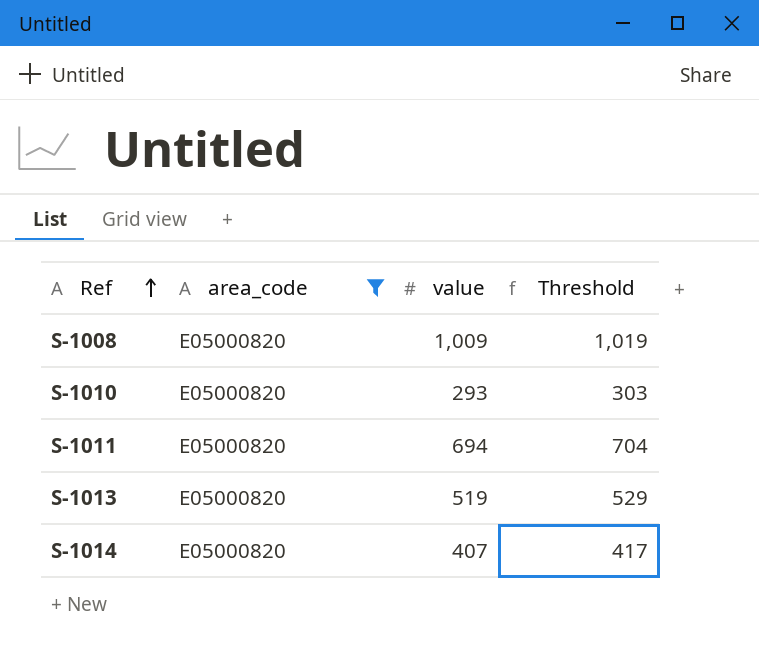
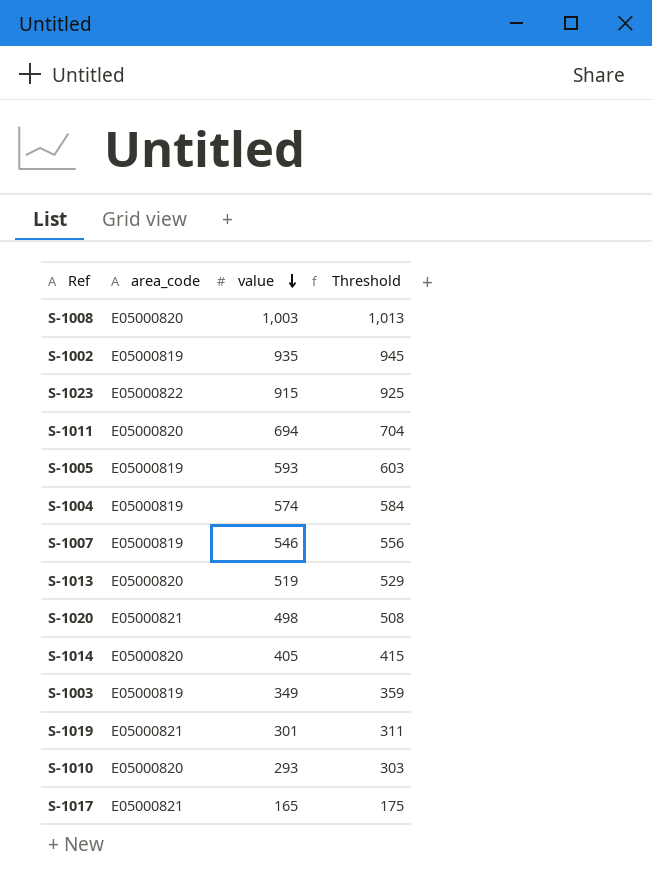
filter: area_code = E05000820 -> none
row order: Ref ascending -> value descending
S-1008 | value: 1,009 -> 1,003
S-1008 | Threshold: 1,019 -> 1,013
S-1014 | value: 407 -> 405
S-1014 | Threshold: 417 -> 415

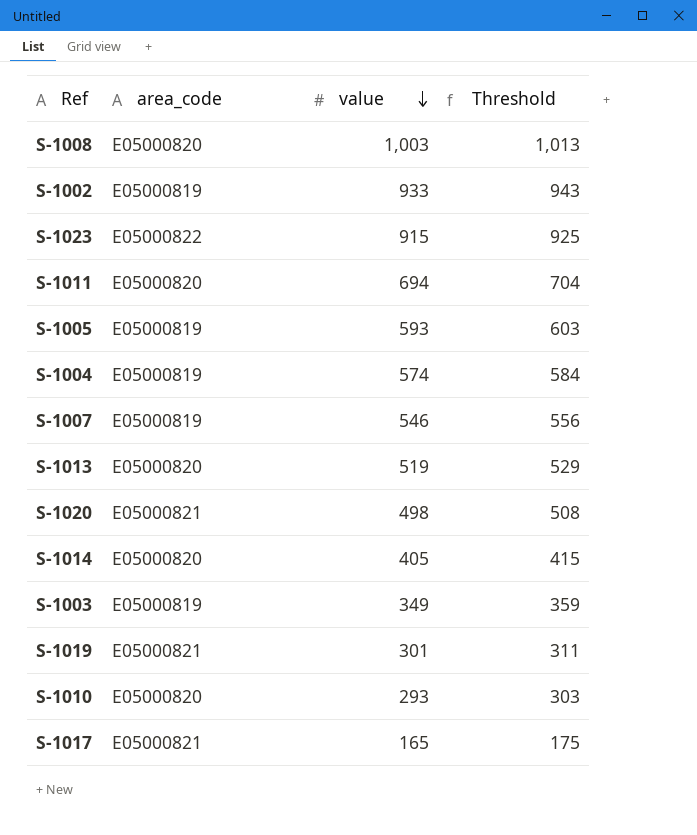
S-1002 | value: 935 -> 933
S-1002 | Threshold: 945 -> 943

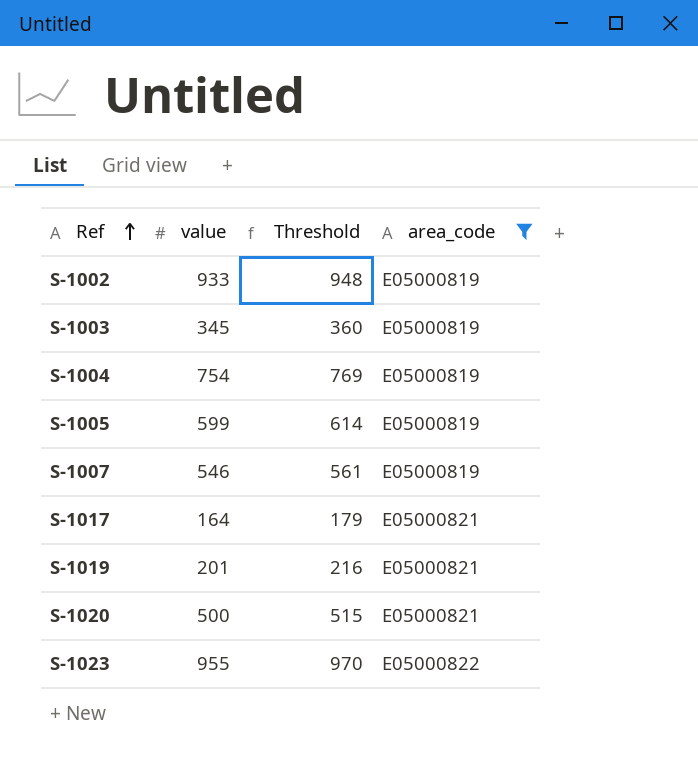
filter: none -> area_code != E05000820
row order: value descending -> Ref ascending
column Threshold | formula: [value] + 10 -> [value] + 15
column area_code | position: 2 -> 4
S-1003 | value: 349 -> 345
S-1004 | value: 574 -> 754
S-1005 | value: 593 -> 599
S-1017 | value: 165 -> 164
S-1019 | value: 301 -> 201
S-1020 | value: 498 -> 500
S-1023 | value: 915 -> 955

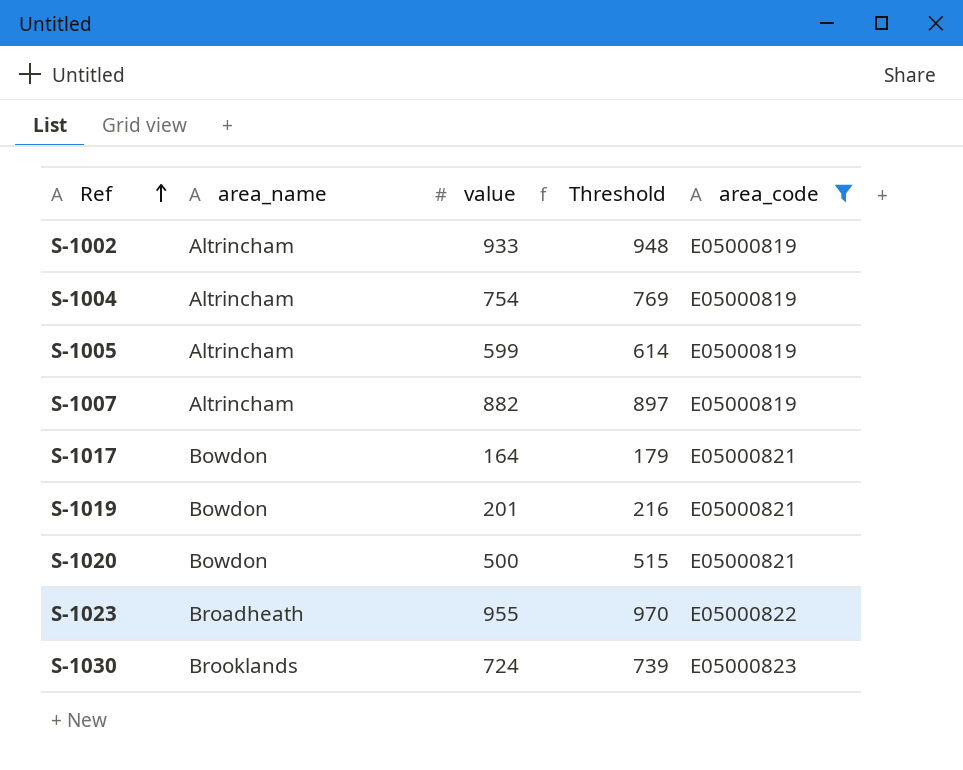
column area_name | position: none -> 2
row S-1003: 345 | 360 | E05000819 -> none
S-1007 | value: 546 -> 882
S-1007 | Threshold: 561 -> 897
row S-1030: none -> Brooklands | 724 | 739 | E05000823

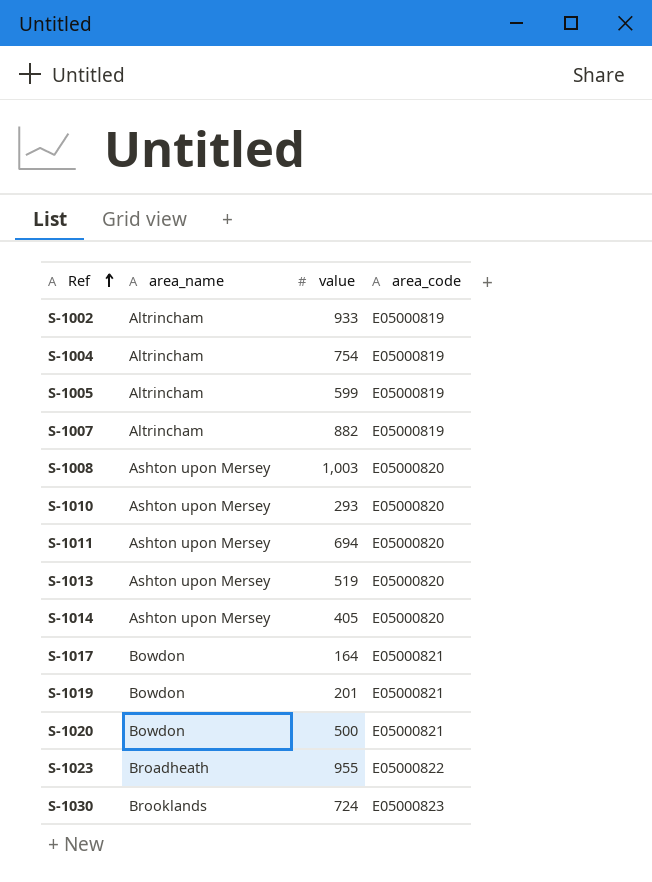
filter: area_code != E05000820 -> none
column Threshold | formula: [value] + 15 -> none

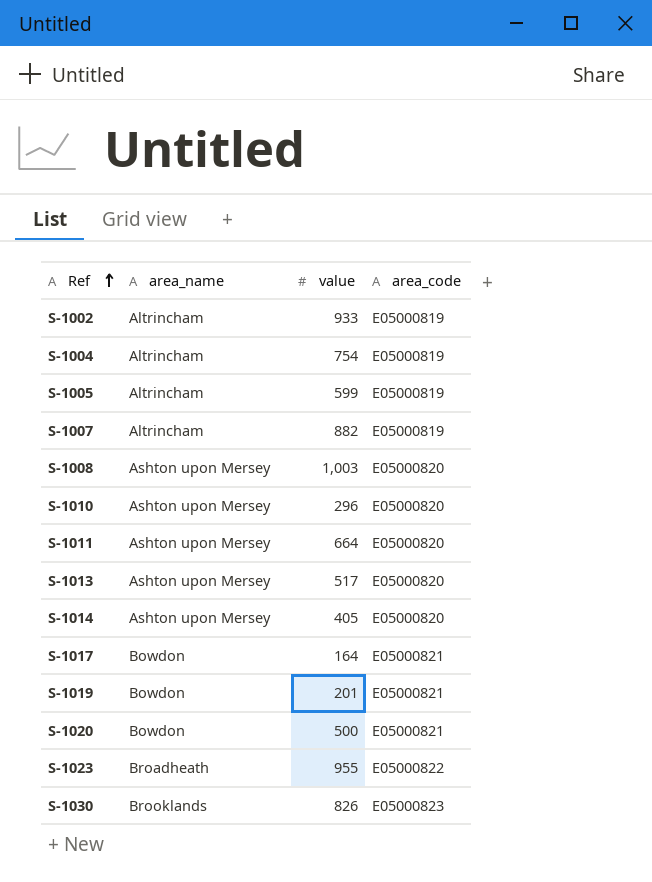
S-1010 | value: 293 -> 296
S-1011 | value: 694 -> 664
S-1013 | value: 519 -> 517
S-1030 | value: 724 -> 826

